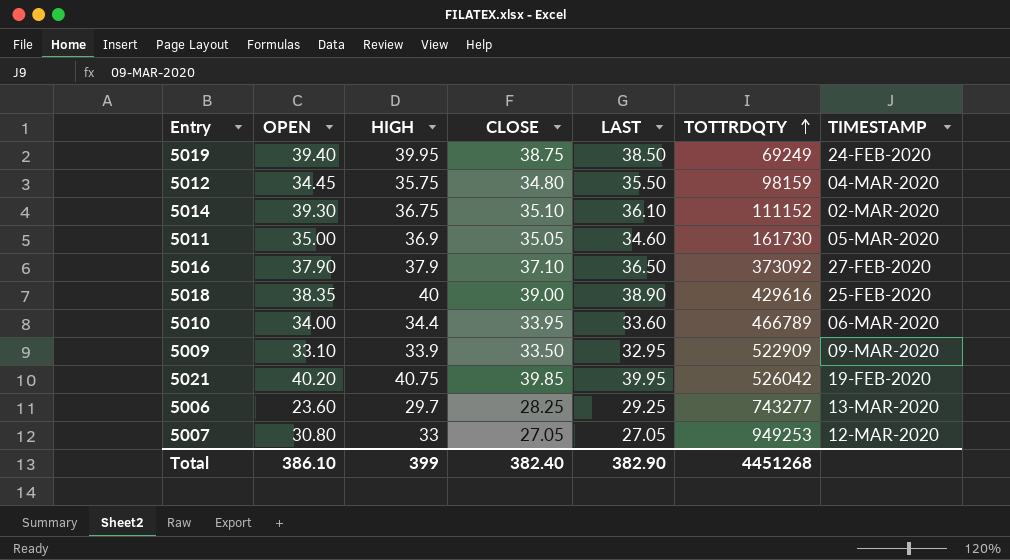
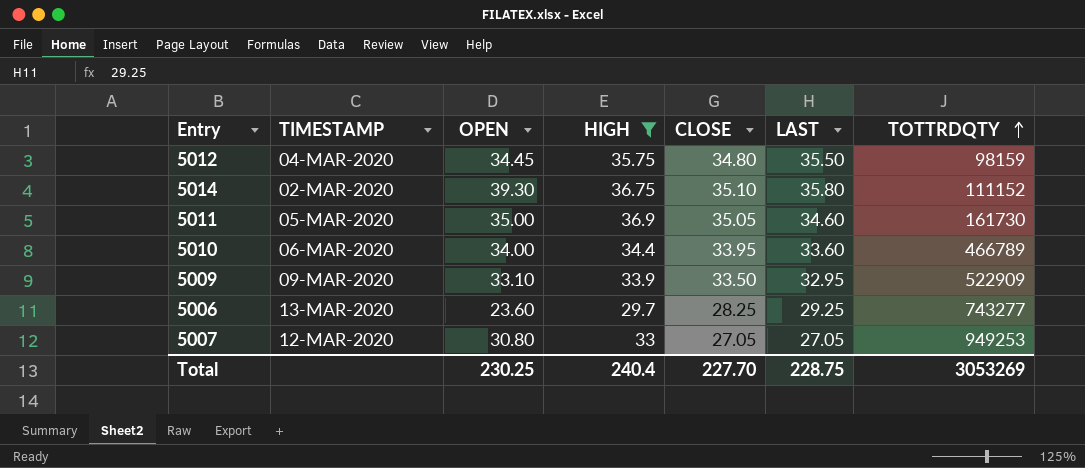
filter: none -> HIGH <= 36.9
column TIMESTAMP | position: 7 -> 2
5014 | LAST: 36.10 -> 35.80
Total | OPEN: 386.10 -> 230.25
Total | HIGH: 399 -> 240.4
Total | CLOSE: 382.40 -> 227.70
Total | LAST: 382.90 -> 228.75
Total | TOTTRDQTY: 4451268 -> 3053269

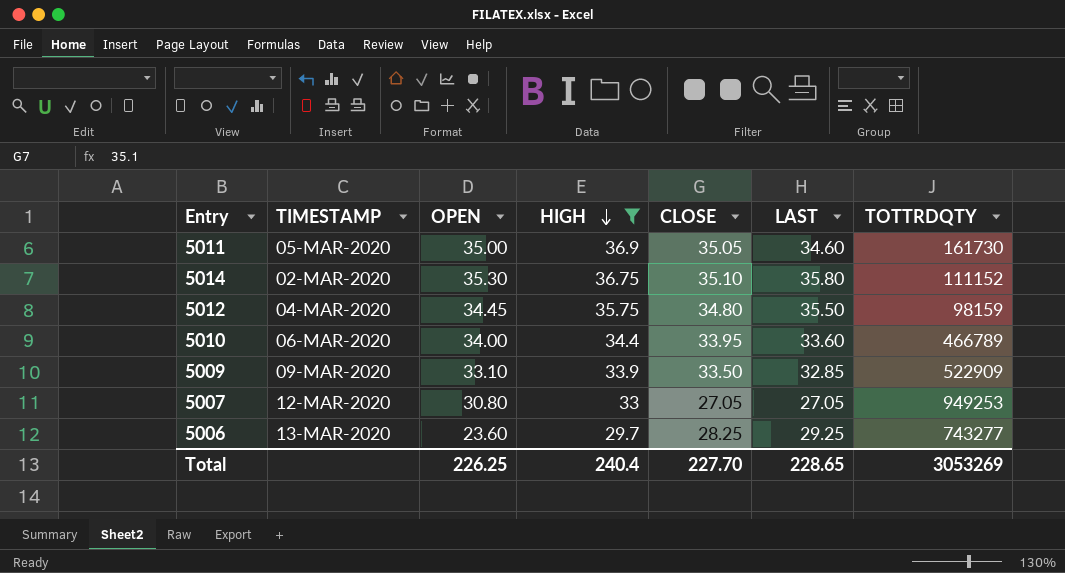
row order: TOTTRDQTY ascending -> HIGH descending
5014 | OPEN: 39.30 -> 35.30
5009 | LAST: 32.95 -> 32.85
Total | OPEN: 230.25 -> 226.25
Total | LAST: 228.75 -> 228.65

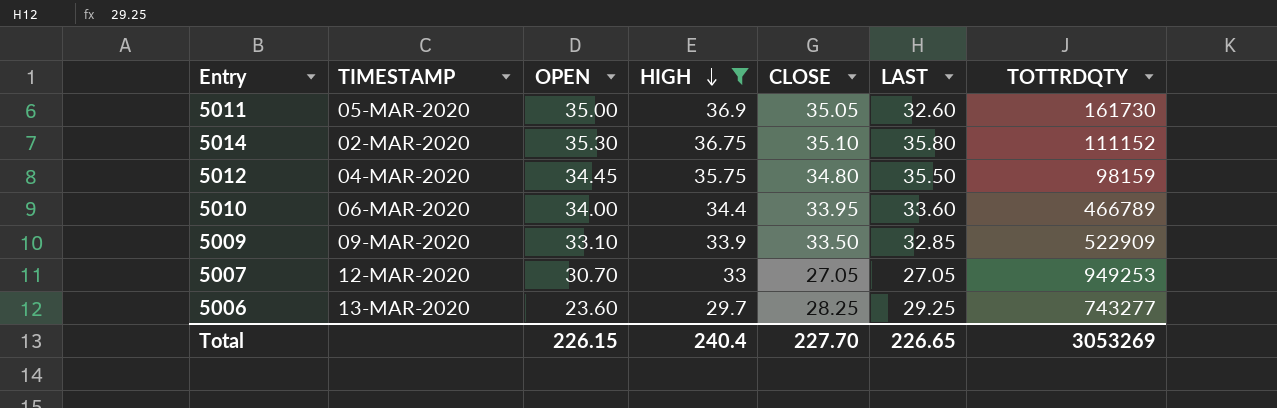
5011 | LAST: 34.60 -> 32.60
5007 | OPEN: 30.80 -> 30.70
Total | OPEN: 226.25 -> 226.15
Total | LAST: 228.65 -> 226.65

